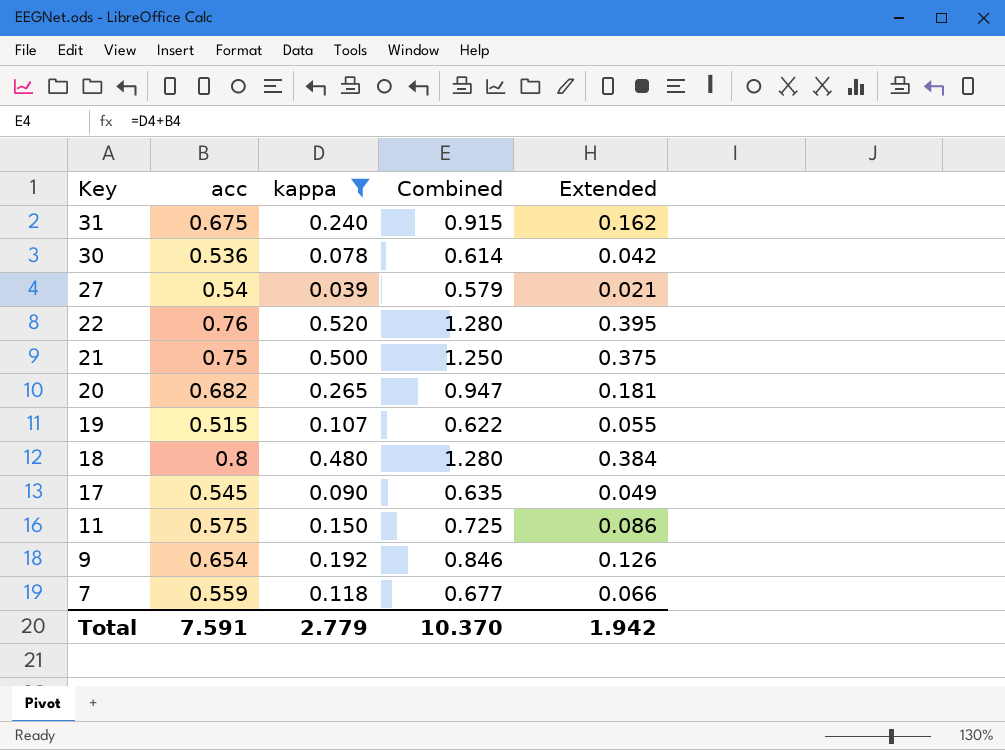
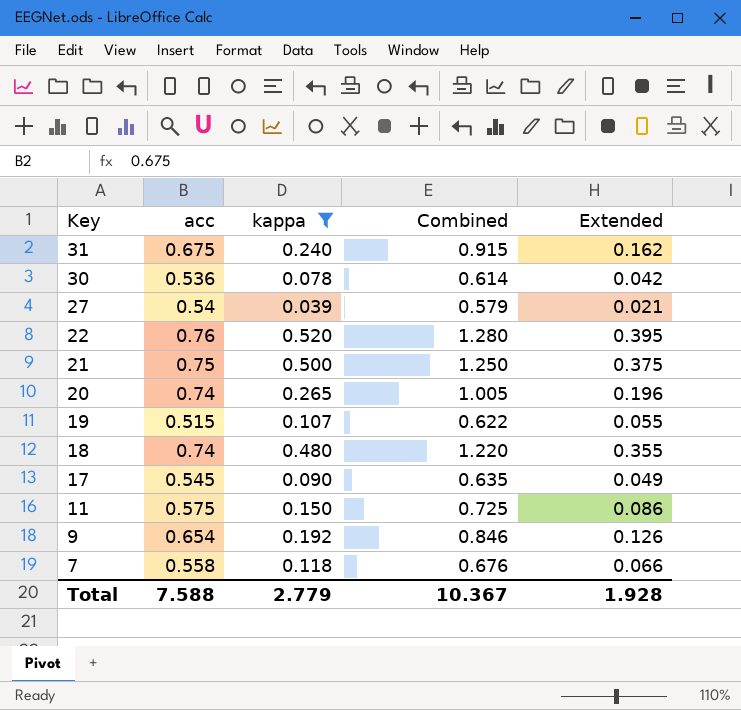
20 | acc: 0.682 -> 0.74
20 | Combined: 0.947 -> 1.005
20 | Extended: 0.181 -> 0.196
18 | acc: 0.8 -> 0.74
18 | Combined: 1.280 -> 1.220
18 | Extended: 0.384 -> 0.355
7 | acc: 0.559 -> 0.558
7 | Combined: 0.677 -> 0.676
Total | acc: 7.591 -> 7.588
Total | Combined: 10.370 -> 10.367
Total | Extended: 1.942 -> 1.928

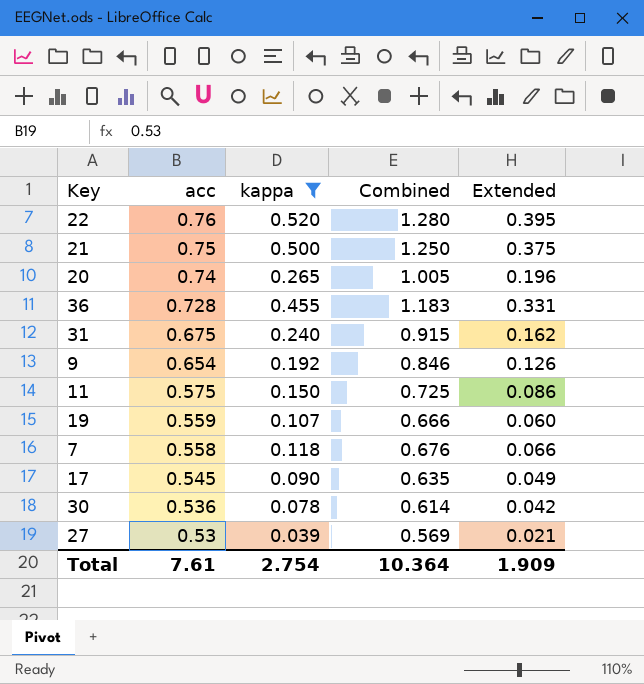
row order: Key descending -> acc descending
row 18: 0.74 | 0.480 | 1.220 | 0.355 -> none
row 36: none -> 0.728 | 0.455 | 1.183 | 0.331
19 | acc: 0.515 -> 0.559
19 | Combined: 0.622 -> 0.666
19 | Extended: 0.055 -> 0.060
27 | acc: 0.54 -> 0.53
27 | Combined: 0.579 -> 0.569
Total | acc: 7.588 -> 7.61
Total | kappa: 2.779 -> 2.754
Total | Combined: 10.367 -> 10.364
Total | Extended: 1.928 -> 1.909

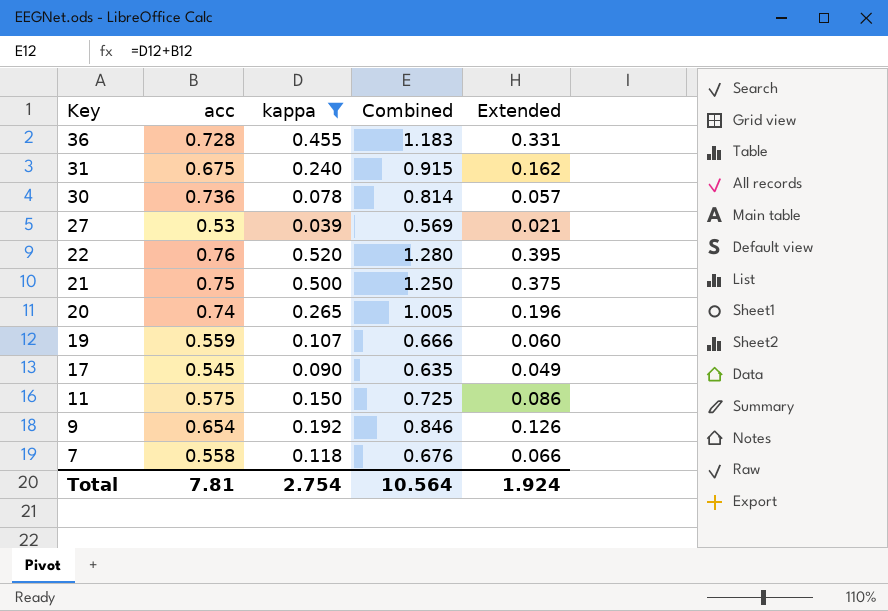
row order: acc descending -> Key descending
30 | acc: 0.536 -> 0.736
30 | Combined: 0.614 -> 0.814
30 | Extended: 0.042 -> 0.057
Total | acc: 7.61 -> 7.81
Total | Combined: 10.364 -> 10.564
Total | Extended: 1.909 -> 1.924

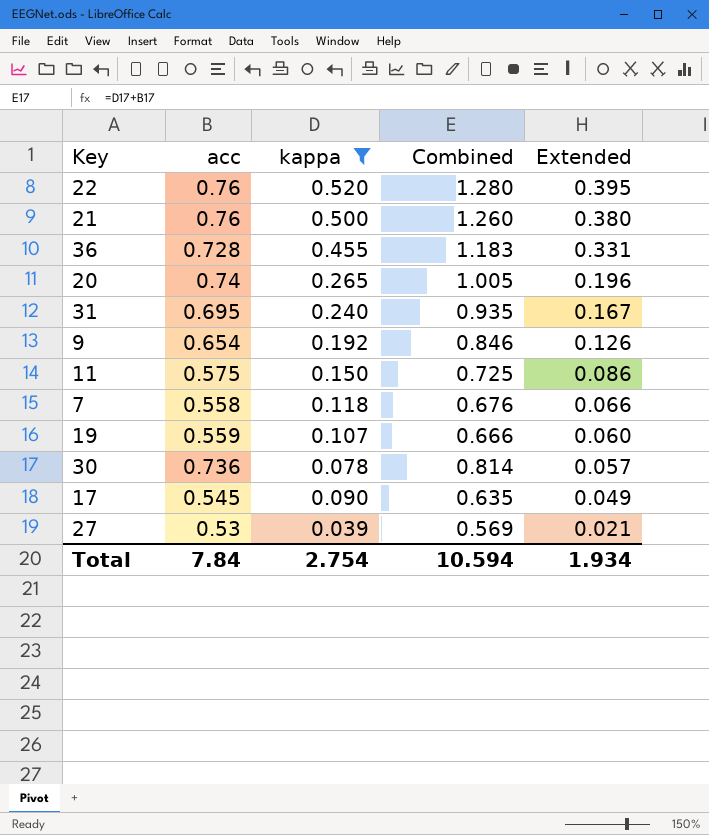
row order: Key descending -> Extended descending
21 | acc: 0.75 -> 0.76
21 | Combined: 1.250 -> 1.260
21 | Extended: 0.375 -> 0.380
31 | acc: 0.675 -> 0.695
31 | Combined: 0.915 -> 0.935
31 | Extended: 0.162 -> 0.167
Total | acc: 7.81 -> 7.84
Total | Combined: 10.564 -> 10.594
Total | Extended: 1.924 -> 1.934

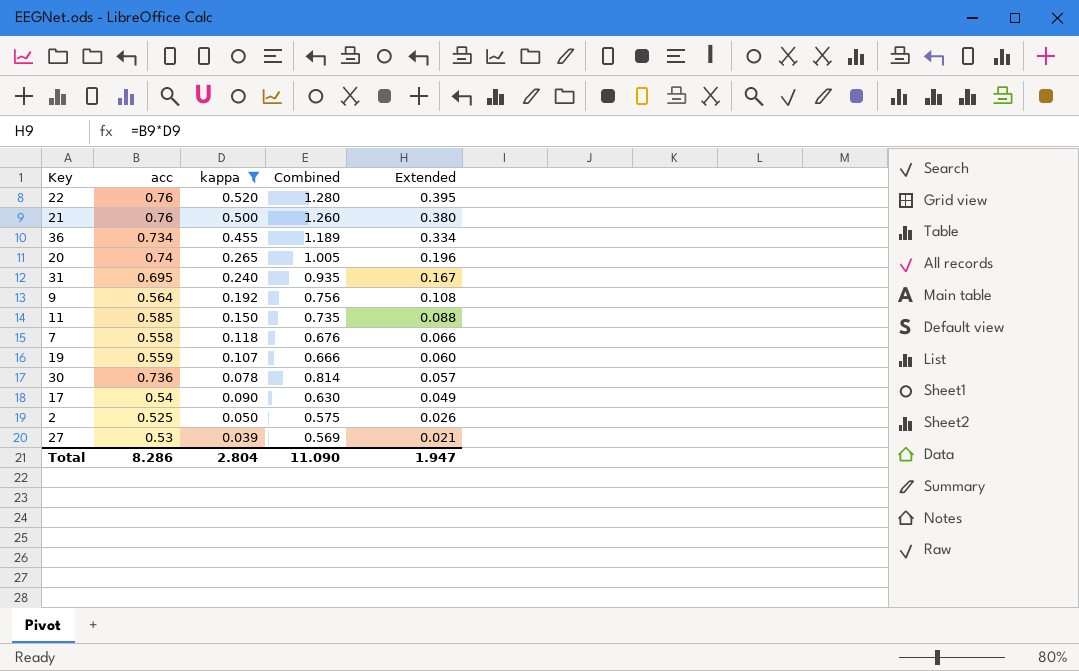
36 | acc: 0.728 -> 0.734
36 | Combined: 1.183 -> 1.189
36 | Extended: 0.331 -> 0.334
9 | acc: 0.654 -> 0.564
9 | Combined: 0.846 -> 0.756
9 | Extended: 0.126 -> 0.108
11 | acc: 0.575 -> 0.585
11 | Combined: 0.725 -> 0.735
11 | Extended: 0.086 -> 0.088
17 | acc: 0.545 -> 0.54
17 | Combined: 0.635 -> 0.630
row 2: none -> 0.525 | 0.050 | 0.575 | 0.026
Total | acc: 7.84 -> 8.286
Total | kappa: 2.754 -> 2.804
Total | Combined: 10.594 -> 11.090
Total | Extended: 1.934 -> 1.947

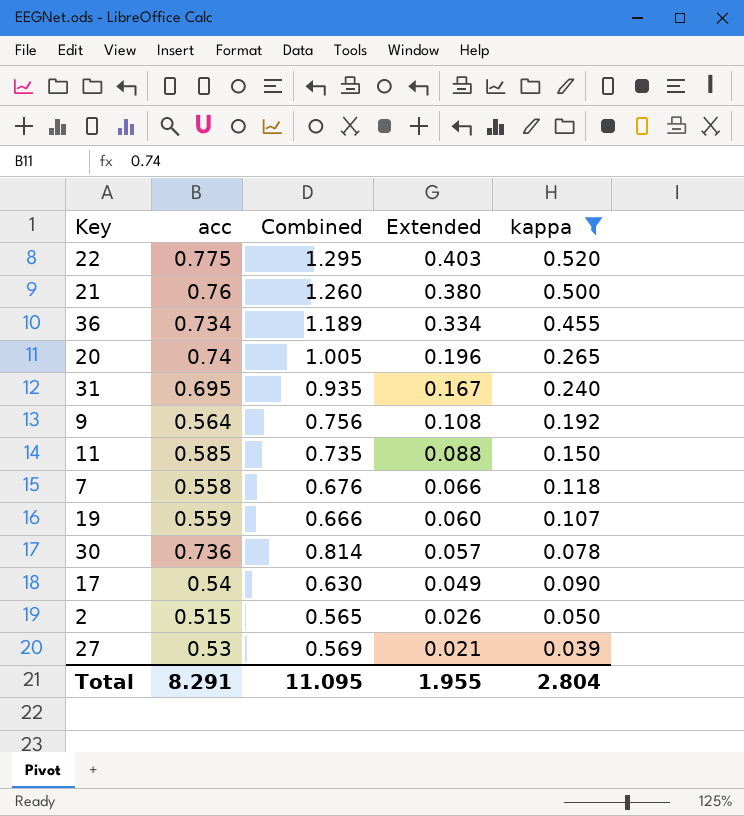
column kappa | position: 3 -> 5
22 | acc: 0.76 -> 0.775
22 | Combined: 1.280 -> 1.295
22 | Extended: 0.395 -> 0.403
2 | acc: 0.525 -> 0.515
2 | Combined: 0.575 -> 0.565
Total | acc: 8.286 -> 8.291
Total | Combined: 11.090 -> 11.095
Total | Extended: 1.947 -> 1.955

